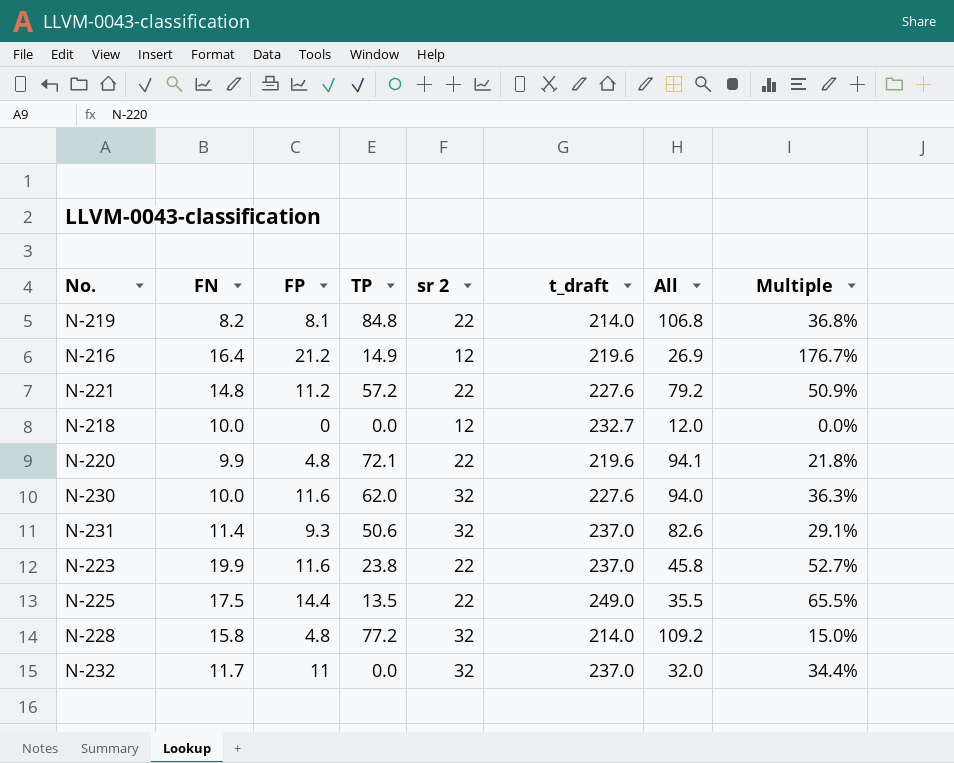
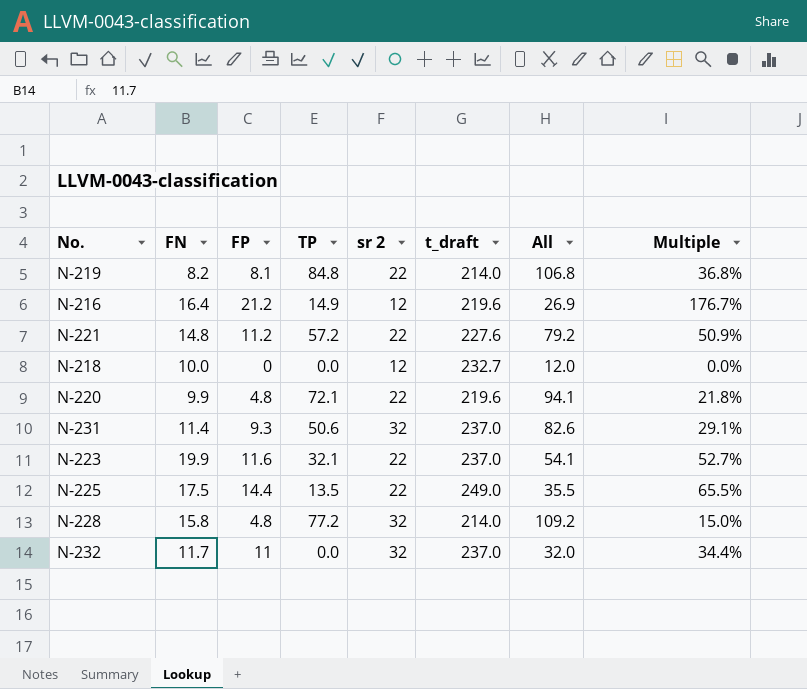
row N-230: 10.0 | 11.6 | 62.0 | 32 | 227.6 | 94.0 | 36.3% -> none
N-223 | TP: 23.8 -> 32.1
N-223 | All: 45.8 -> 54.1

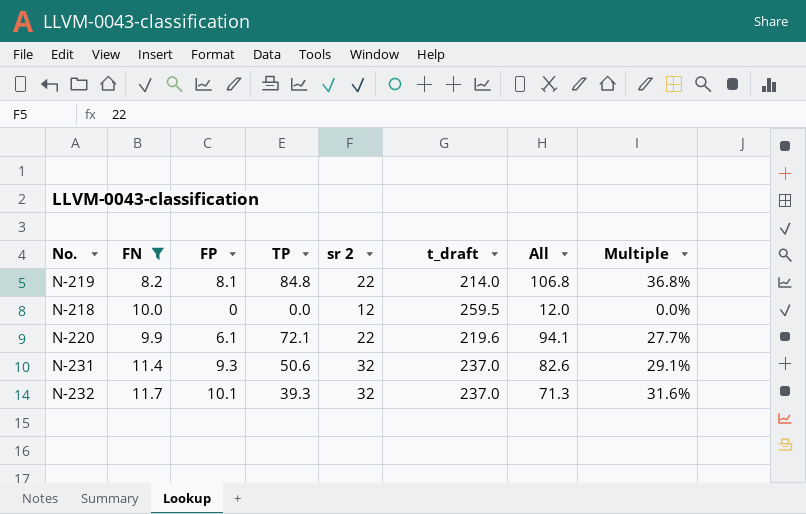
filter: none -> FN <= 11.7
N-218 | t_draft: 232.7 -> 259.5
N-220 | FP: 4.8 -> 6.1
N-220 | Multiple: 21.8% -> 27.7%
N-232 | FP: 11 -> 10.1
N-232 | TP: 0.0 -> 39.3
N-232 | All: 32.0 -> 71.3
N-232 | Multiple: 34.4% -> 31.6%

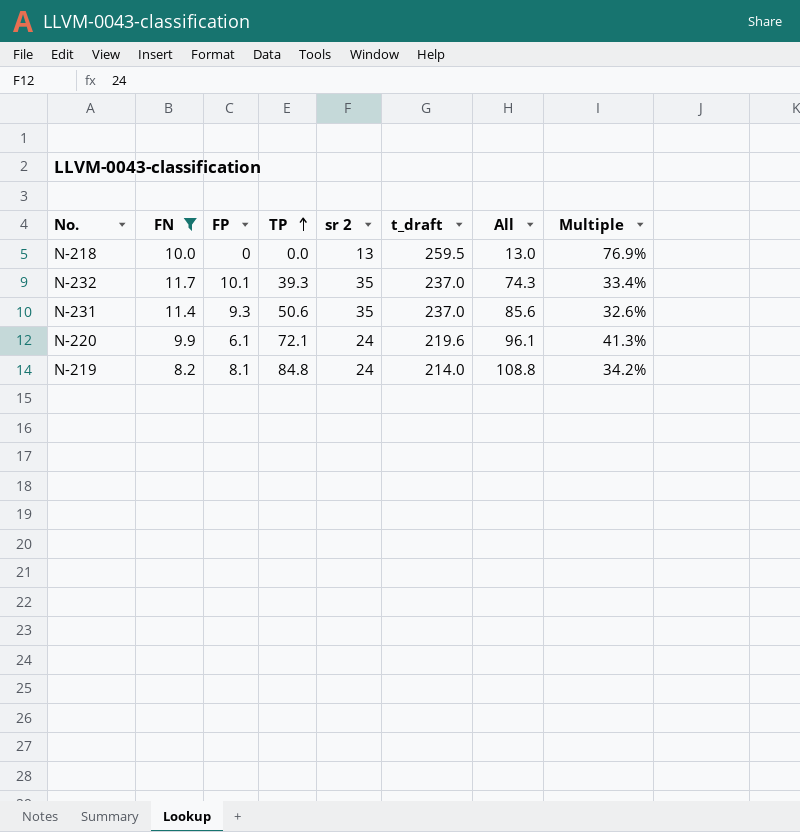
row order: none -> TP ascending
column Multiple | formula: [FP] / [sr 2] -> [FN] / [sr 2]
N-218 | sr 2: 12 -> 13
N-218 | All: 12.0 -> 13.0
N-232 | sr 2: 32 -> 35
N-232 | All: 71.3 -> 74.3
N-231 | sr 2: 32 -> 35
N-231 | All: 82.6 -> 85.6
N-220 | sr 2: 22 -> 24
N-220 | All: 94.1 -> 96.1
N-219 | sr 2: 22 -> 24
N-219 | All: 106.8 -> 108.8

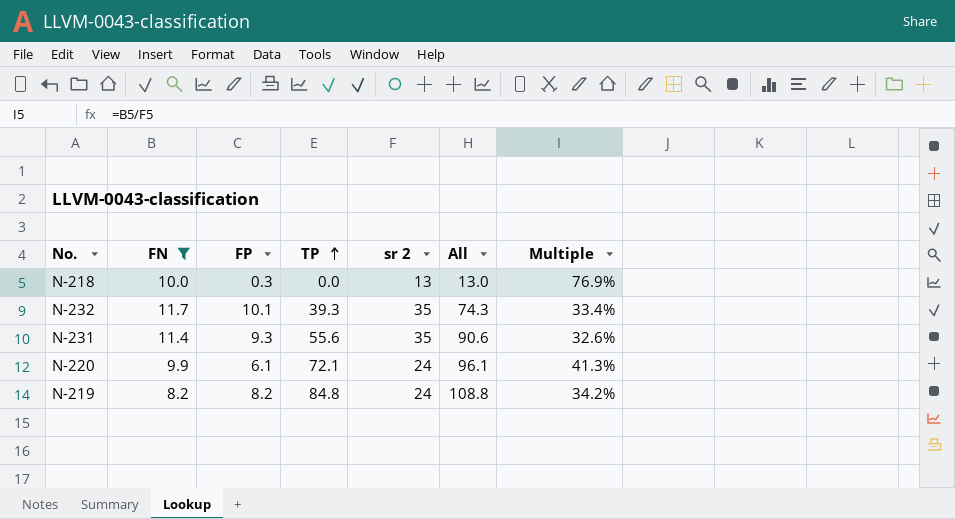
column t_draft | position: 6 -> none
N-218 | FP: 0 -> 0.3
N-231 | TP: 50.6 -> 55.6
N-231 | All: 85.6 -> 90.6
N-219 | FP: 8.1 -> 8.2

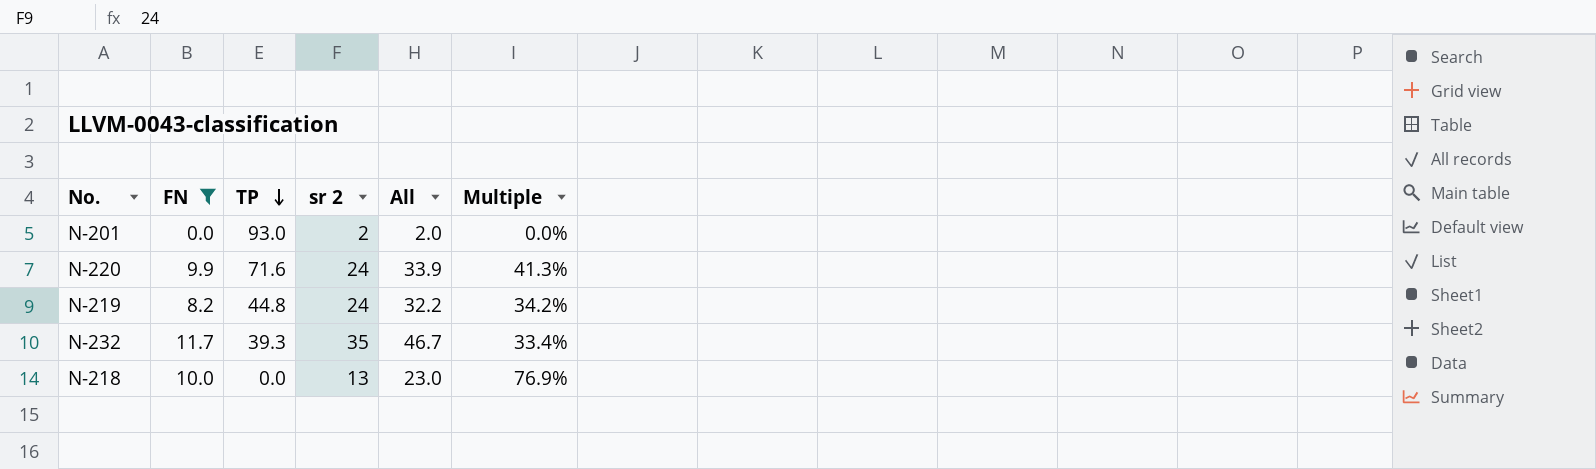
row order: TP ascending -> TP descending
column FP | position: 3 -> none
column All | formula: [TP] + [sr 2] -> [FN] + [sr 2]
row N-231: 11.4 | 9.3 | 55.6 | 35 | 90.6 | 32.6% -> none
row N-201: none -> 0.0 | 93.0 | 2 | 2.0 | 0.0%
N-220 | TP: 72.1 -> 71.6
N-219 | TP: 84.8 -> 44.8

